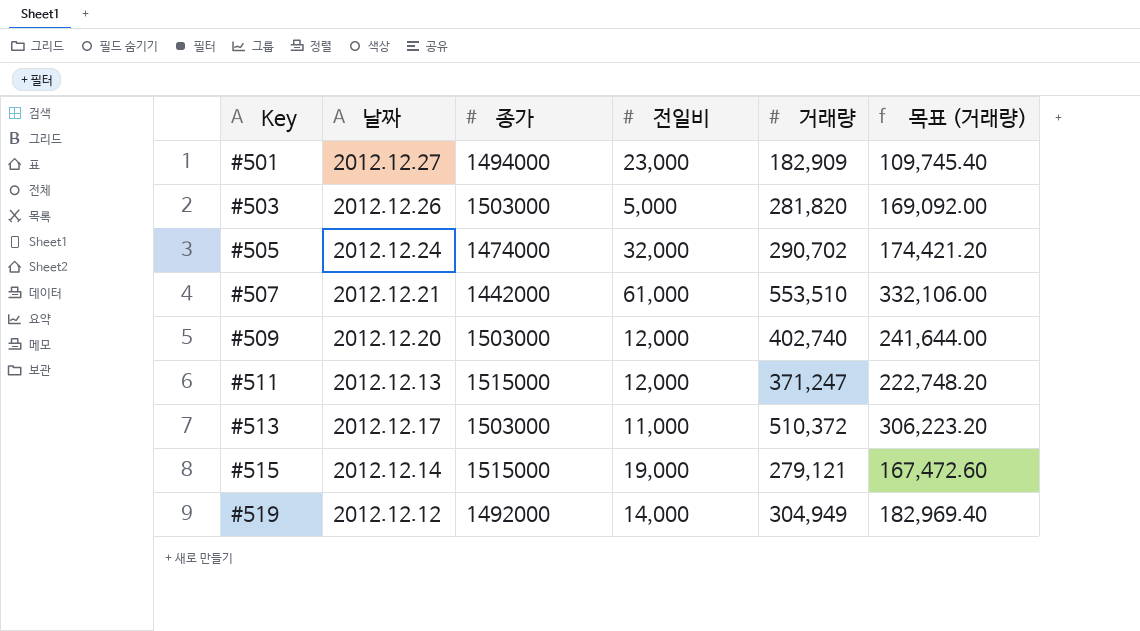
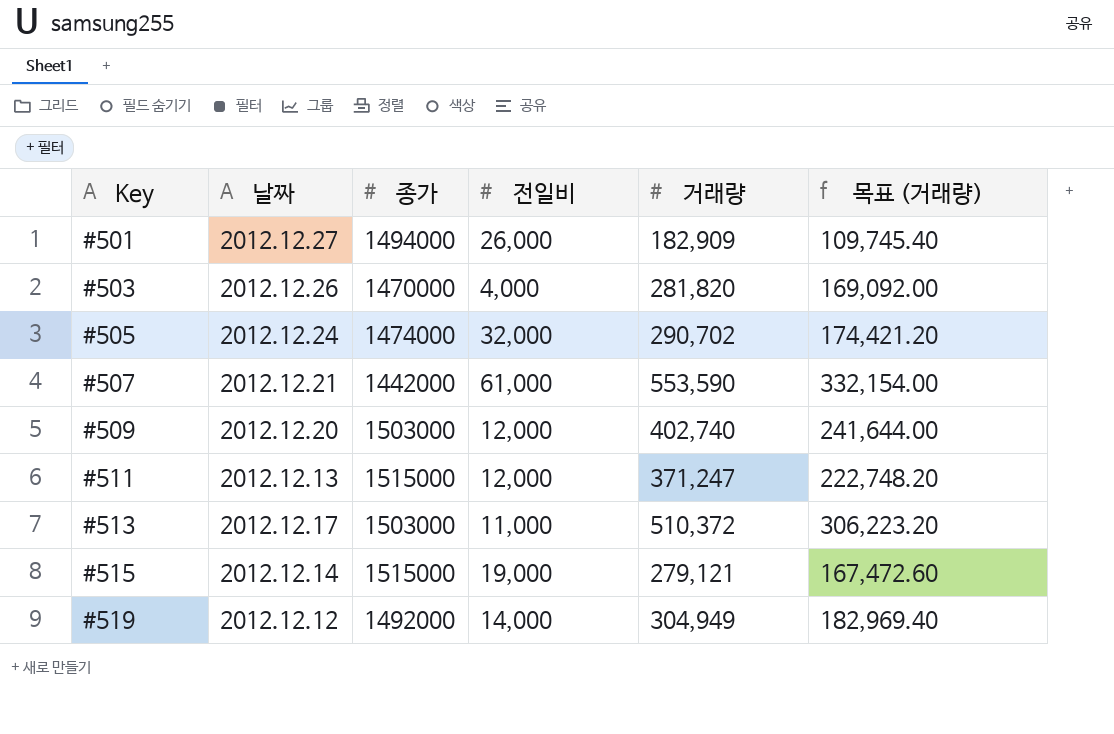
#501 | 전일비: 23,000 -> 26,000
#503 | 종가: 1503000 -> 1470000
#503 | 전일비: 5,000 -> 4,000
#507 | 거래량: 553,510 -> 553,590
#507 | 목표 (거래량): 332,106.00 -> 332,154.00

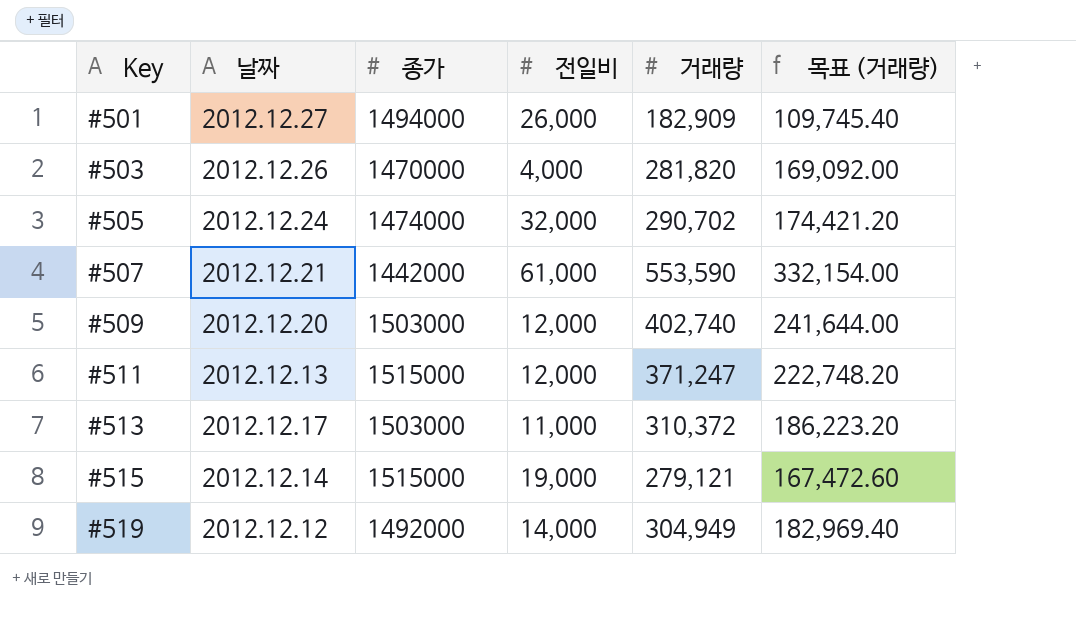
#513 | 거래량: 510,372 -> 310,372
#513 | 목표 (거래량): 306,223.20 -> 186,223.20

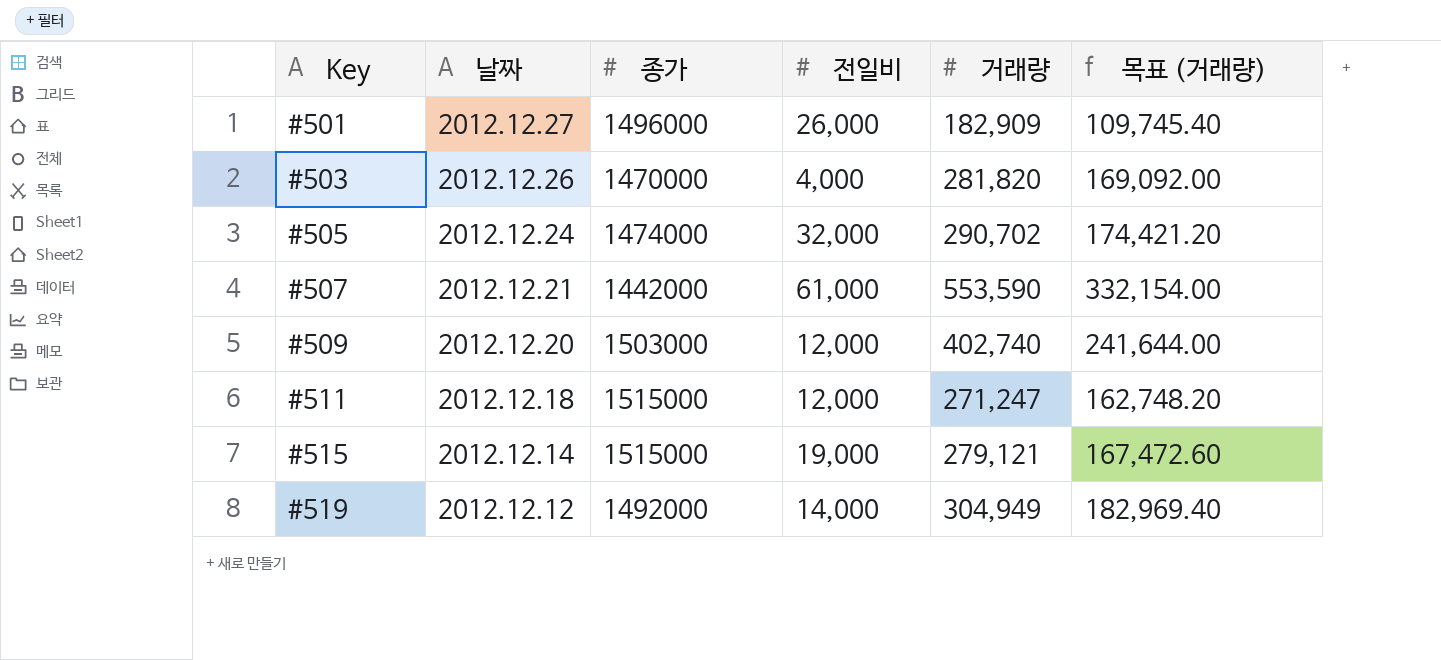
row #513: 2012.12.17 | 1503000 | 11,000 | 310,372 | 186,223.20 -> none
#501 | 종가: 1494000 -> 1496000
#511 | 날짜: 2012.12.13 -> 2012.12.18
#511 | 거래량: 371,247 -> 271,247
#511 | 목표 (거래량): 222,748.20 -> 162,748.20

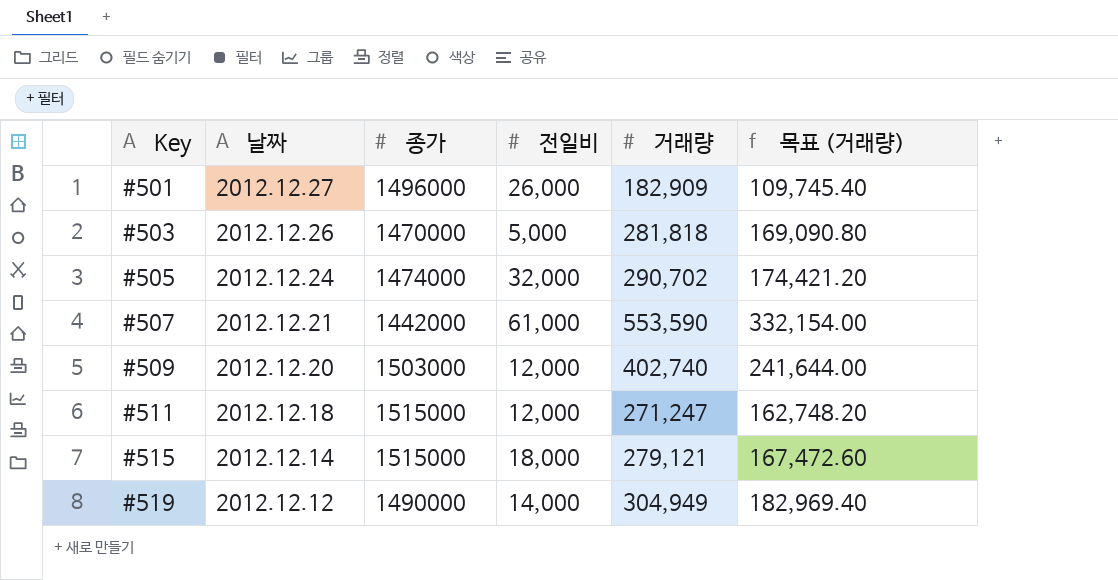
#503 | 전일비: 4,000 -> 5,000
#503 | 거래량: 281,820 -> 281,818
#503 | 목표 (거래량): 169,092.00 -> 169,090.80
#515 | 전일비: 19,000 -> 18,000
#519 | 종가: 1492000 -> 1490000

